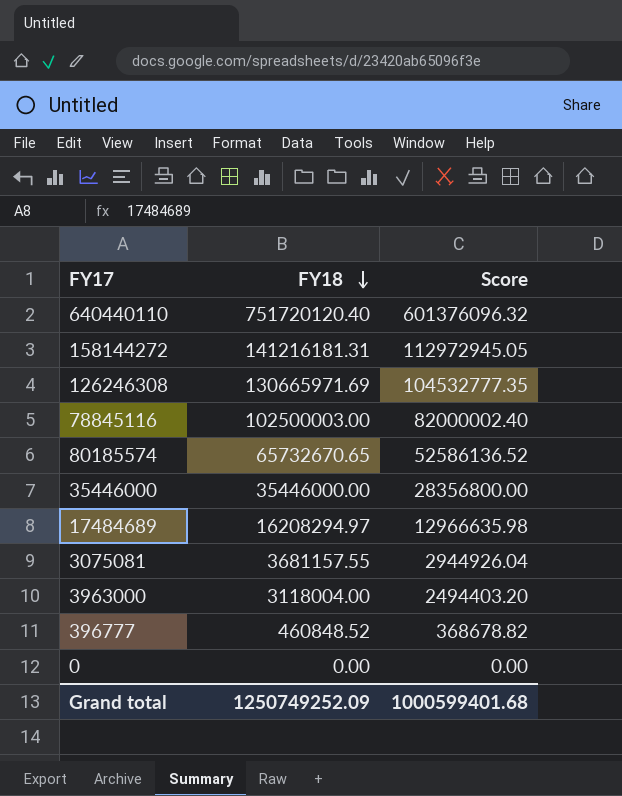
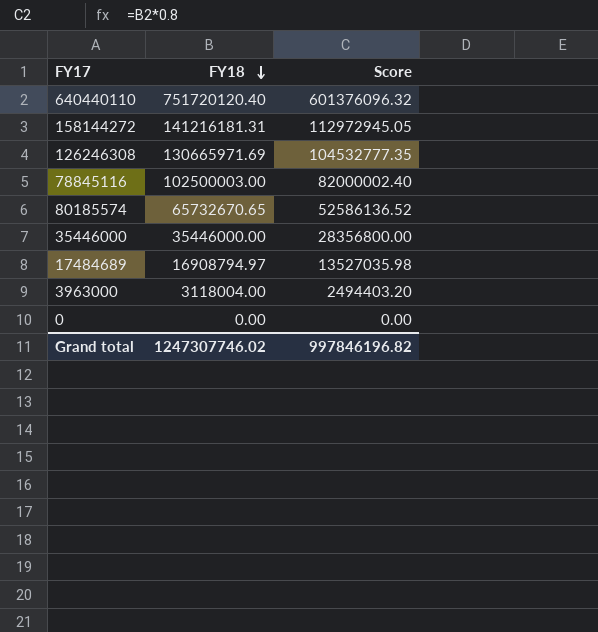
row 3075081: 3681157.55 | 2944926.04 -> none
row 396777: 460848.52 | 368678.82 -> none
17484689 | FY18: 16208294.97 -> 16908794.97
17484689 | Score: 12966635.98 -> 13527035.98
Grand total | FY18: 1250749252.09 -> 1247307746.02
Grand total | Score: 1000599401.68 -> 997846196.82

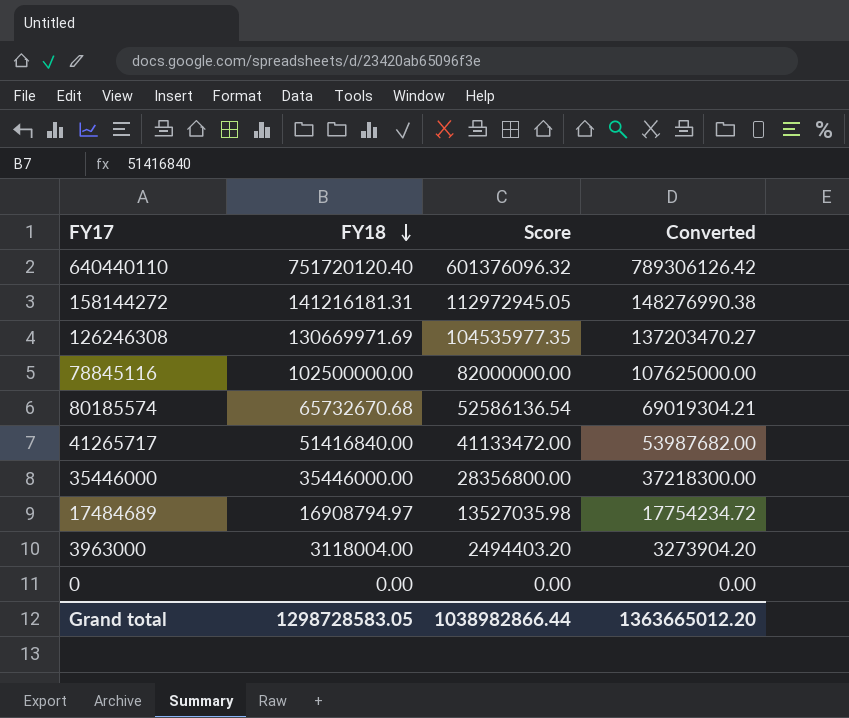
column Converted | formula: none -> [FY18] * 1.05
126246308 | FY18: 130665971.69 -> 130669971.69
126246308 | Score: 104532777.35 -> 104535977.35
78845116 | FY18: 102500003.00 -> 102500000.00
78845116 | Score: 82000002.40 -> 82000000.00
80185574 | FY18: 65732670.65 -> 65732670.68
80185574 | Score: 52586136.52 -> 52586136.54
row 41265717: none -> 51416840.00 | 41133472.00 | 53987682.00
Grand total | FY18: 1247307746.02 -> 1298728583.05
Grand total | Score: 997846196.82 -> 1038982866.44

